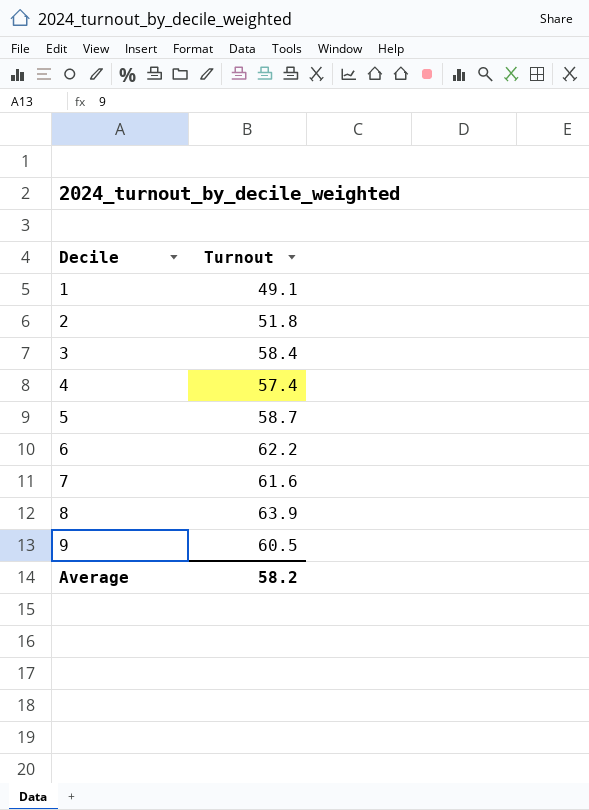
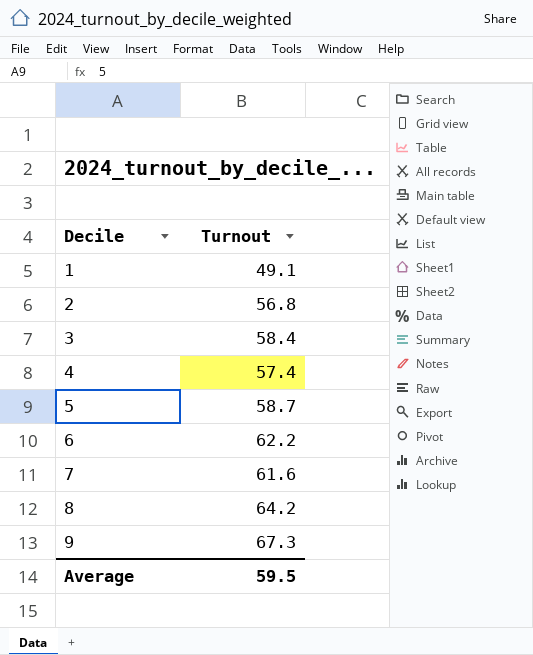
2 | Turnout: 51.8 -> 56.8
8 | Turnout: 63.9 -> 64.2
9 | Turnout: 60.5 -> 67.3
Average | Turnout: 58.2 -> 59.5

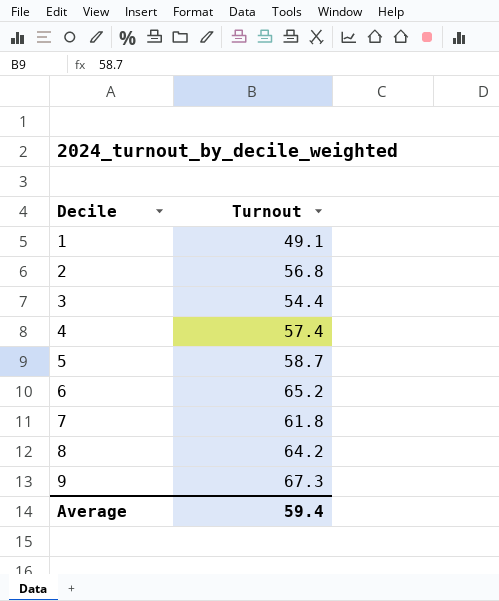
3 | Turnout: 58.4 -> 54.4
6 | Turnout: 62.2 -> 65.2
7 | Turnout: 61.6 -> 61.8
Average | Turnout: 59.5 -> 59.4

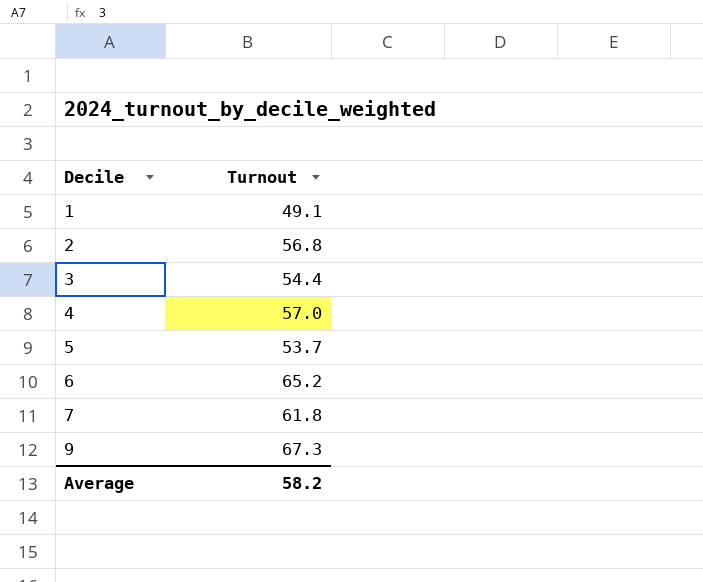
row 8: 64.2 -> none
4 | Turnout: 57.4 -> 57.0
5 | Turnout: 58.7 -> 53.7
Average | Turnout: 59.4 -> 58.2

